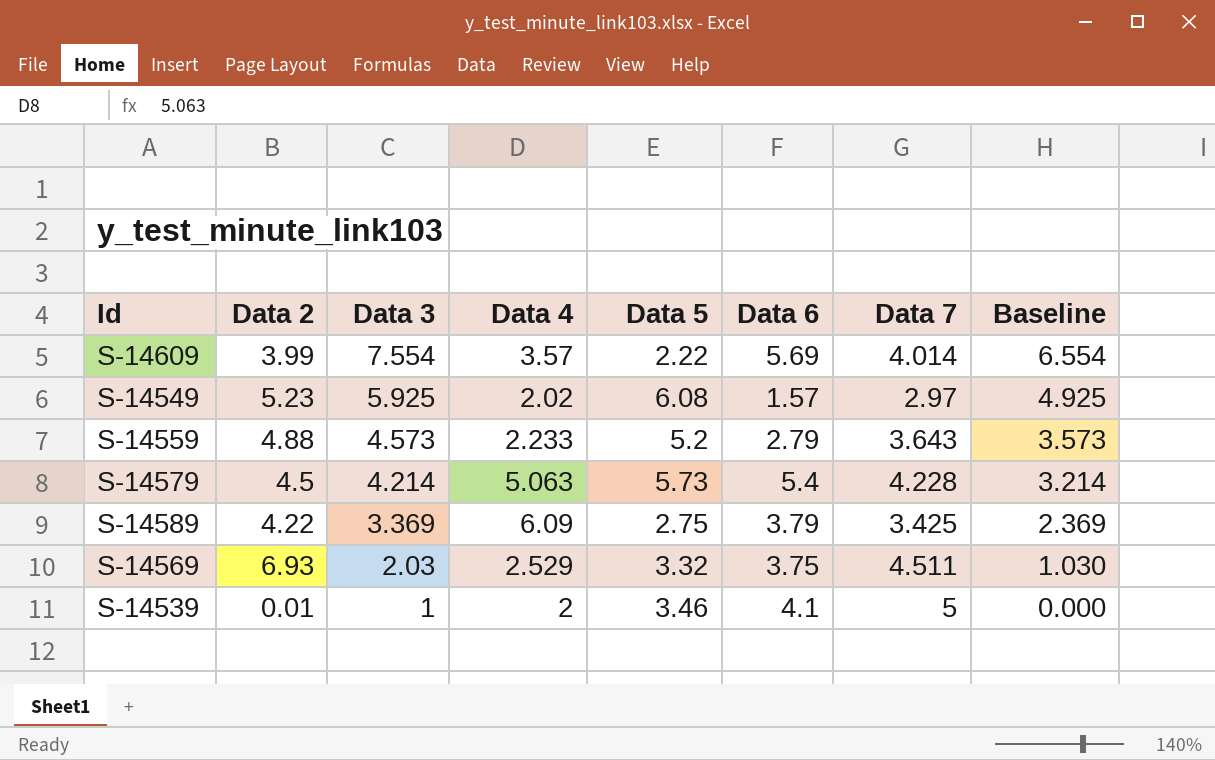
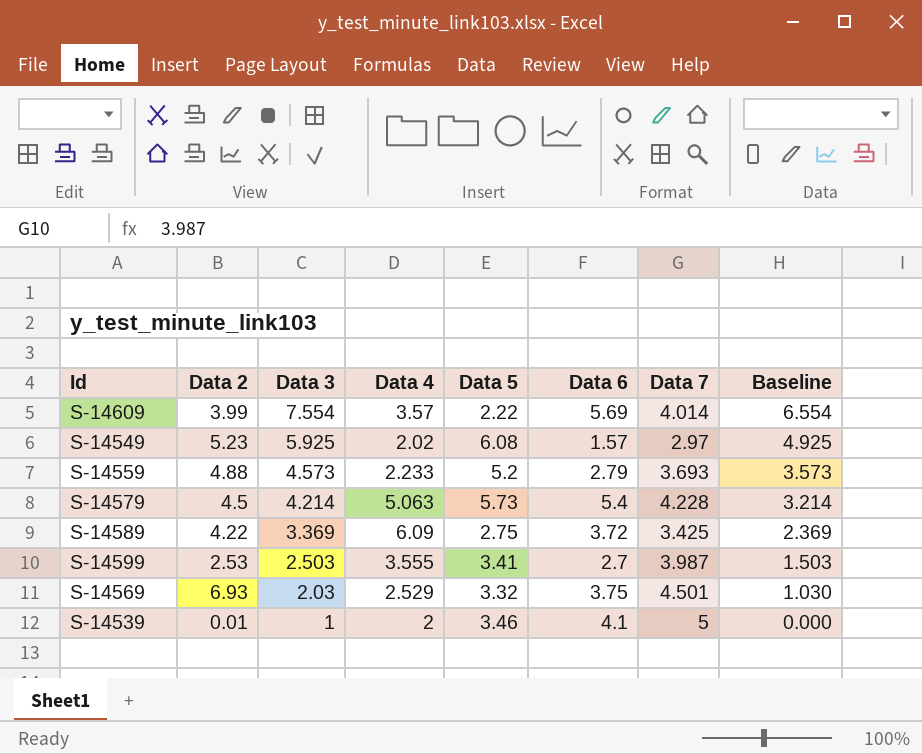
S-14559 | Data 7: 3.643 -> 3.693
S-14589 | Data 6: 3.79 -> 3.72
row S-14599: none -> 2.53 | 2.503 | 3.555 | 3.41 | 2.7 | 3.987 | 1.503
S-14569 | Data 7: 4.511 -> 4.501

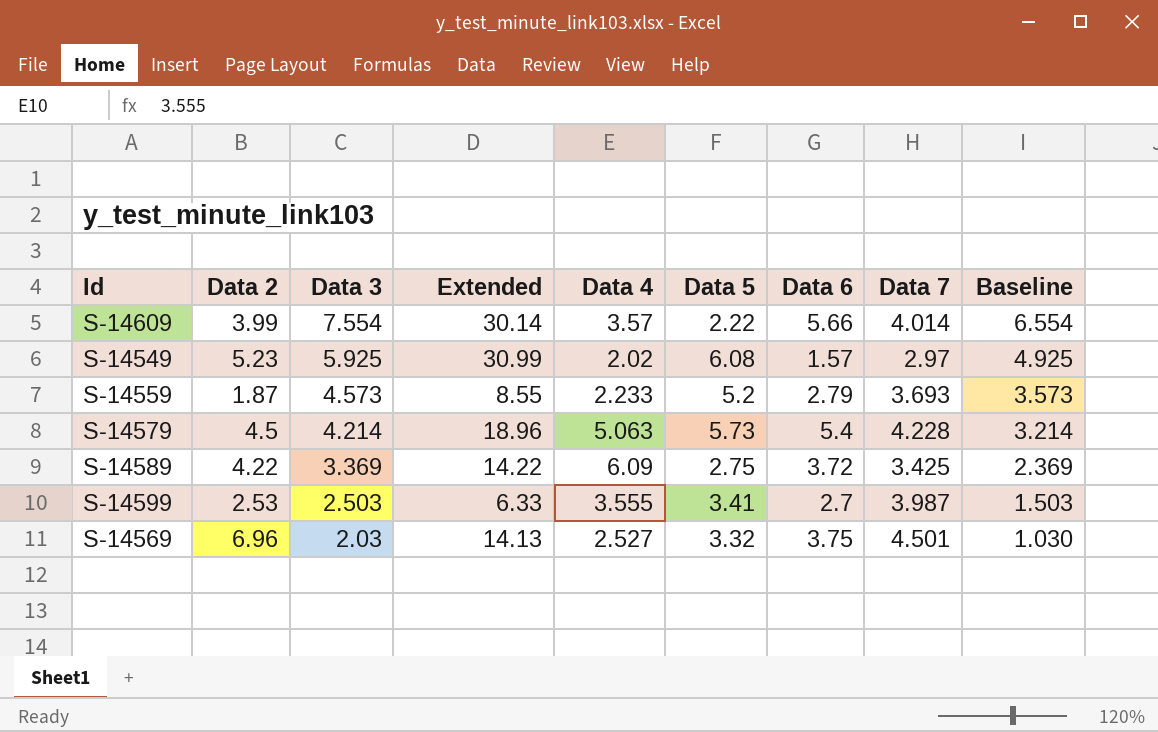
column Extended | formula: none -> [Data 2] * [Data 3]
row S-14539: 0.01 | 1 | 2 | 3.46 | 4.1 | 5 | 0.000 -> none
S-14609 | Data 6: 5.69 -> 5.66
S-14559 | Data 2: 4.88 -> 1.87
S-14569 | Data 2: 6.93 -> 6.96
S-14569 | Data 4: 2.529 -> 2.527

